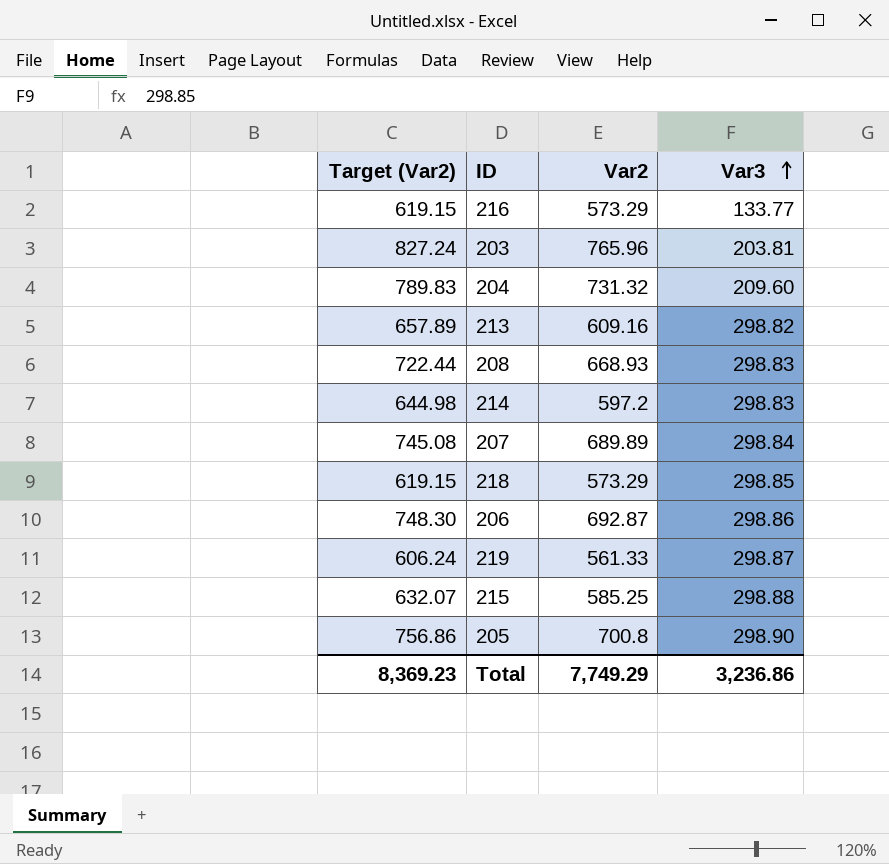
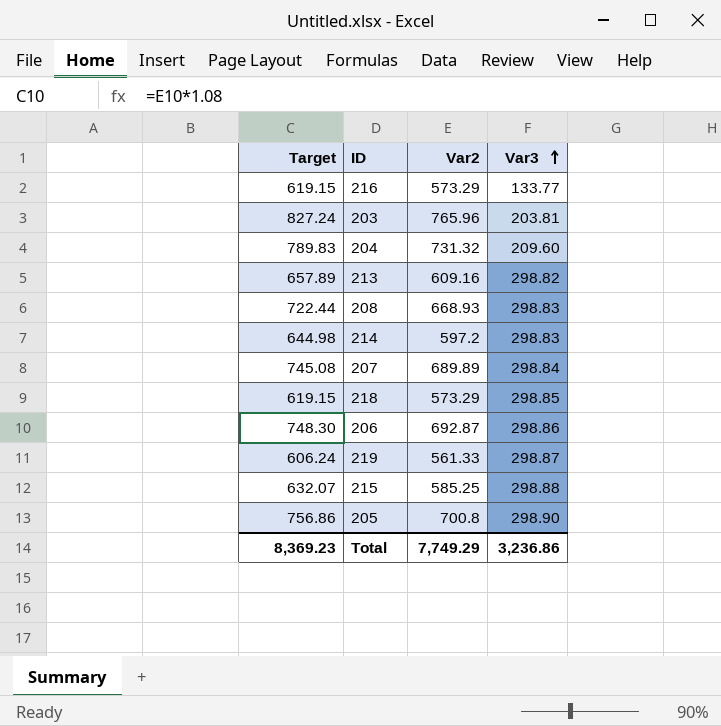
column name: Target (Var2) -> Target

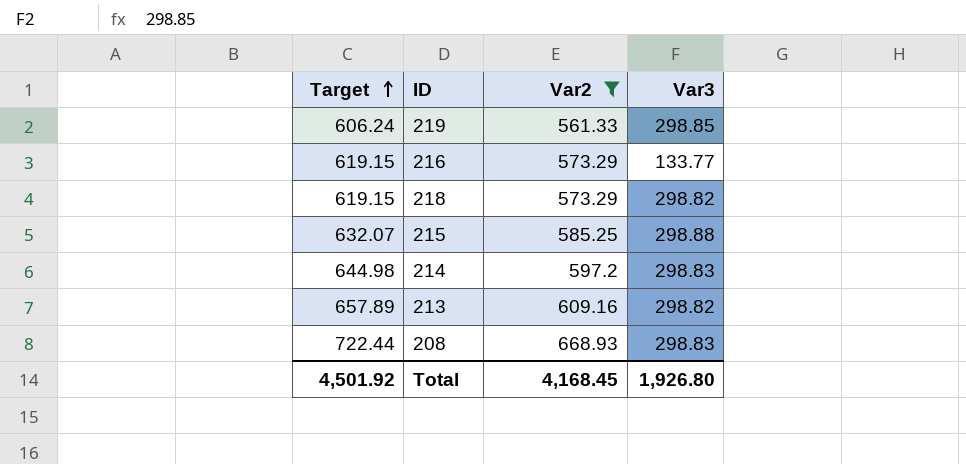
filter: none -> Var2 <= 668.93
row order: Var3 ascending -> Target ascending
219 | Var3: 298.87 -> 298.85
218 | Var3: 298.85 -> 298.82
Total | Target: 8,369.23 -> 4,501.92
Total | Var2: 7,749.29 -> 4,168.45
Total | Var3: 3,236.86 -> 1,926.80

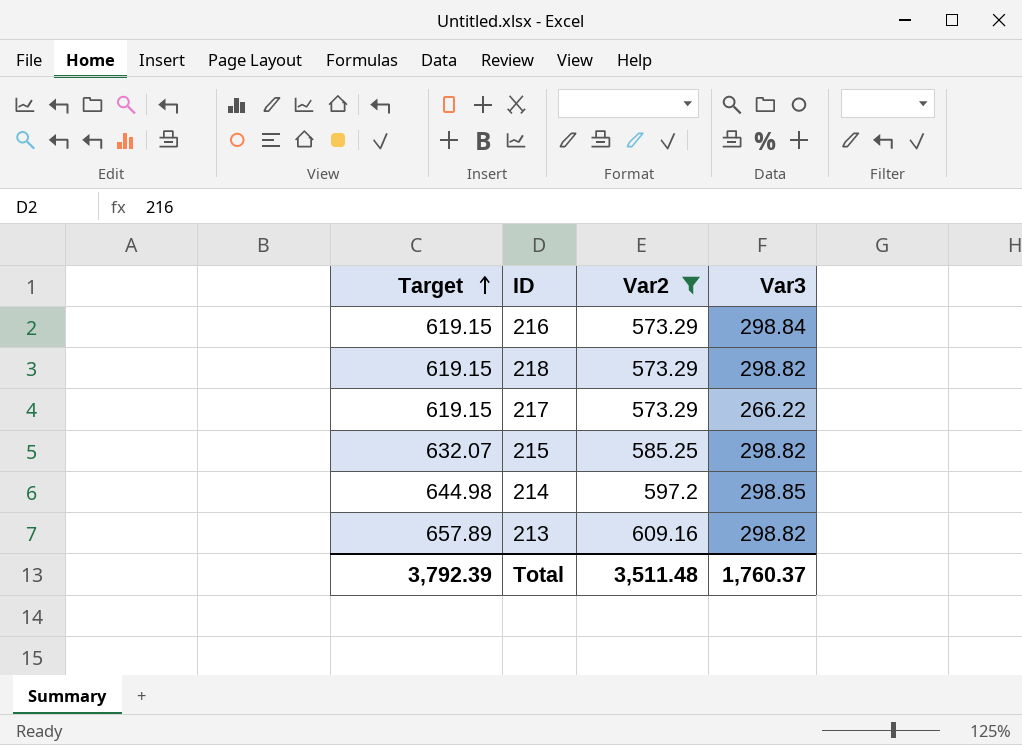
row 219: 606.24 | 561.33 | 298.85 -> none
row 208: 722.44 | 668.93 | 298.83 -> none
216 | Var3: 133.77 -> 298.84
row 217: none -> 619.15 | 573.29 | 266.22
215 | Var3: 298.88 -> 298.82
214 | Var3: 298.83 -> 298.85
Total | Target: 4,501.92 -> 3,792.39
Total | Var2: 4,168.45 -> 3,511.48
Total | Var3: 1,926.80 -> 1,760.37

